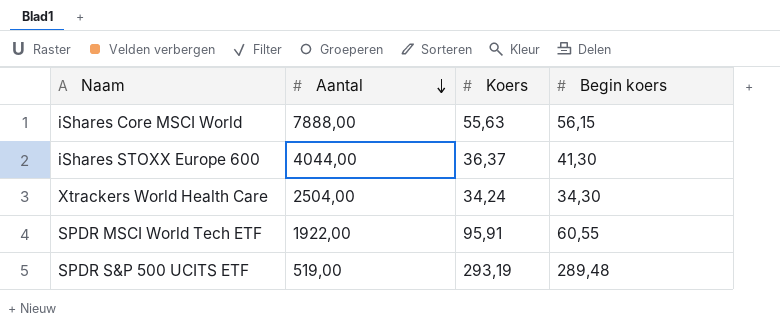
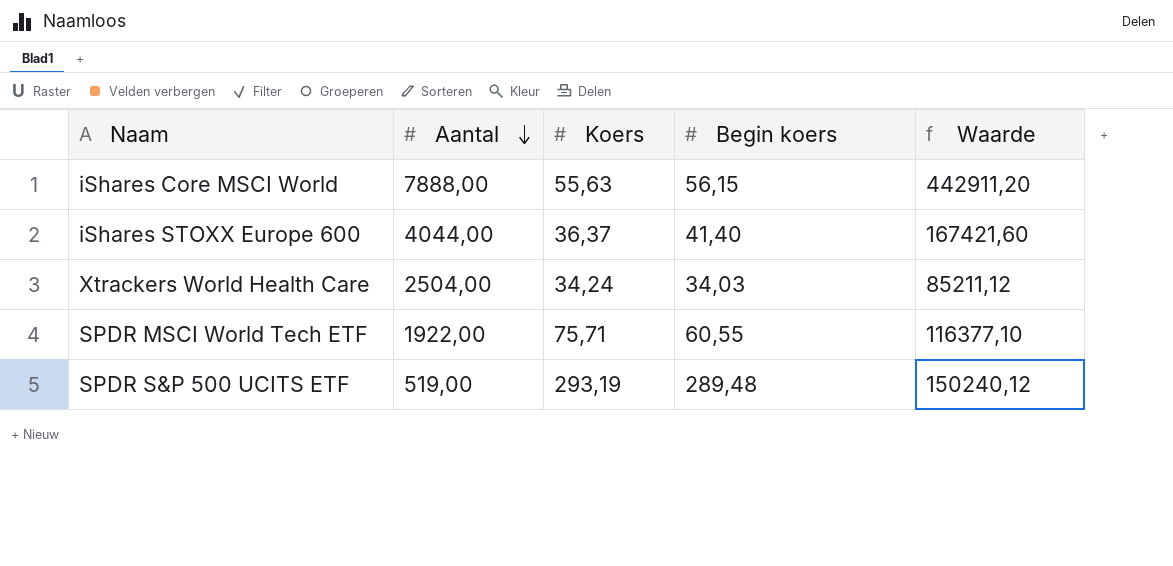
column Waarde | formula: none -> [Aantal] * [Begin koers]
iShares STOXX Europe 600 | Begin koers: 41,30 -> 41,40
Xtrackers World Health Care | Begin koers: 34,30 -> 34,03
SPDR MSCI World Tech ETF | Koers: 95,91 -> 75,71

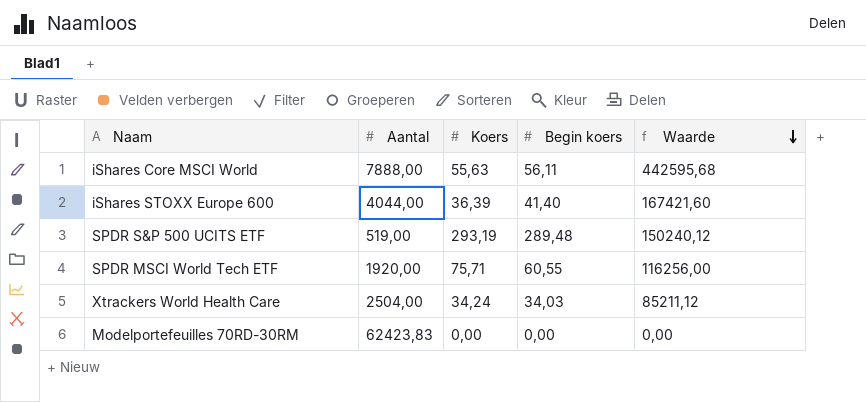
row order: Aantal descending -> Waarde descending
iShares Core MSCI World | Begin koers: 56,15 -> 56,11
iShares Core MSCI World | Waarde: 442911,20 -> 442595,68
iShares STOXX Europe 600 | Koers: 36,37 -> 36,39
SPDR MSCI World Tech ETF | Aantal: 1922,00 -> 1920,00
SPDR MSCI World Tech ETF | Waarde: 116377,10 -> 116256,00
row Modelportefeuilles 70RD-30RM: none -> 62423,83 | 0,00 | 0,00 | 0,00

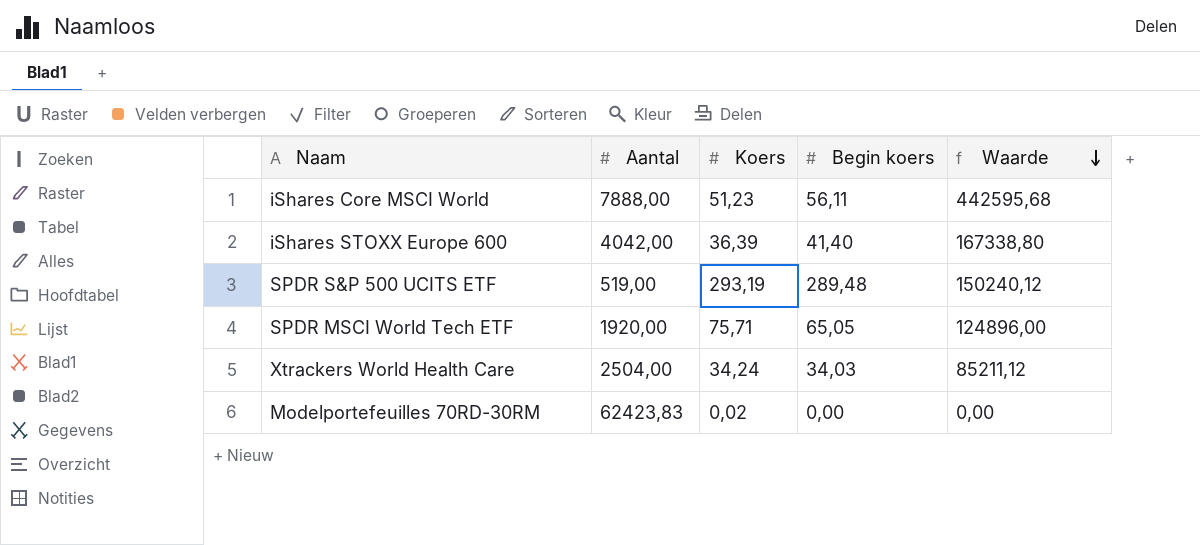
iShares Core MSCI World | Koers: 55,63 -> 51,23
iShares STOXX Europe 600 | Aantal: 4044,00 -> 4042,00
iShares STOXX Europe 600 | Waarde: 167421,60 -> 167338,80
SPDR MSCI World Tech ETF | Begin koers: 60,55 -> 65,05
SPDR MSCI World Tech ETF | Waarde: 116256,00 -> 124896,00
Modelportefeuilles 70RD-30RM | Koers: 0,00 -> 0,02

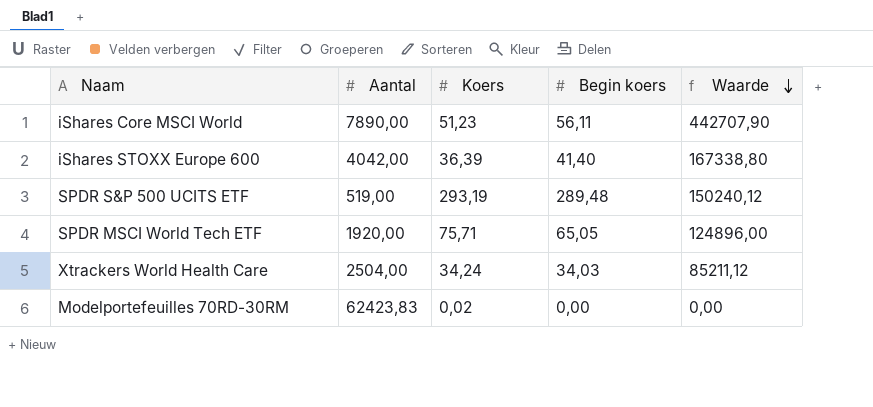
iShares Core MSCI World | Aantal: 7888,00 -> 7890,00
iShares Core MSCI World | Waarde: 442595,68 -> 442707,90

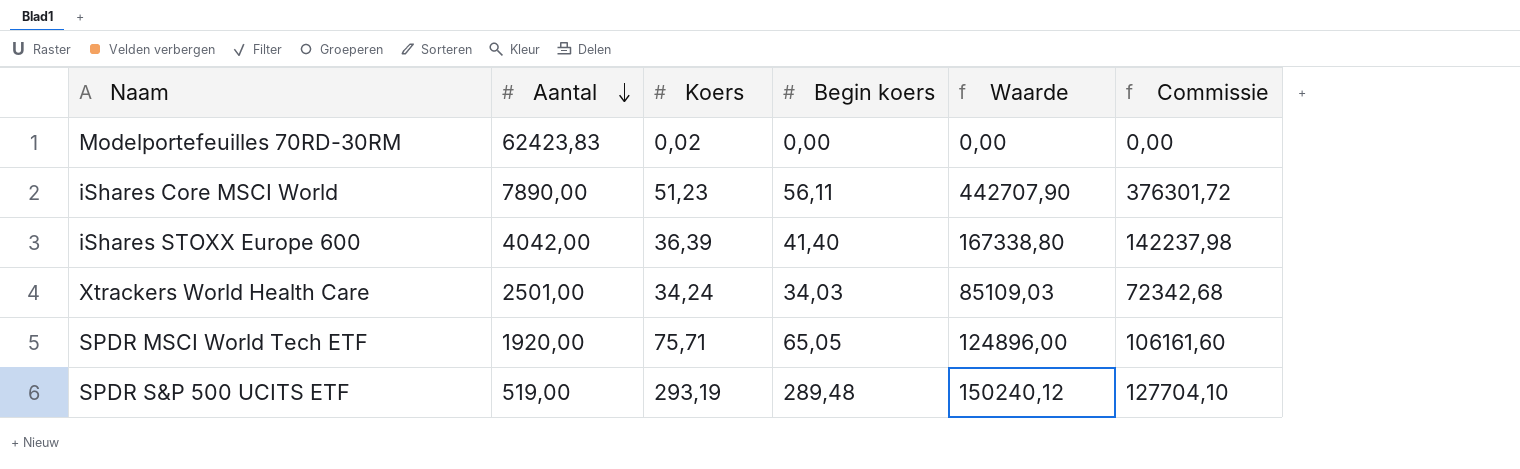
row order: Waarde descending -> Aantal descending
column Commissie | formula: none -> [Waarde] * 0,85
Xtrackers World Health Care | Aantal: 2504,00 -> 2501,00
Xtrackers World Health Care | Waarde: 85211,12 -> 85109,03

